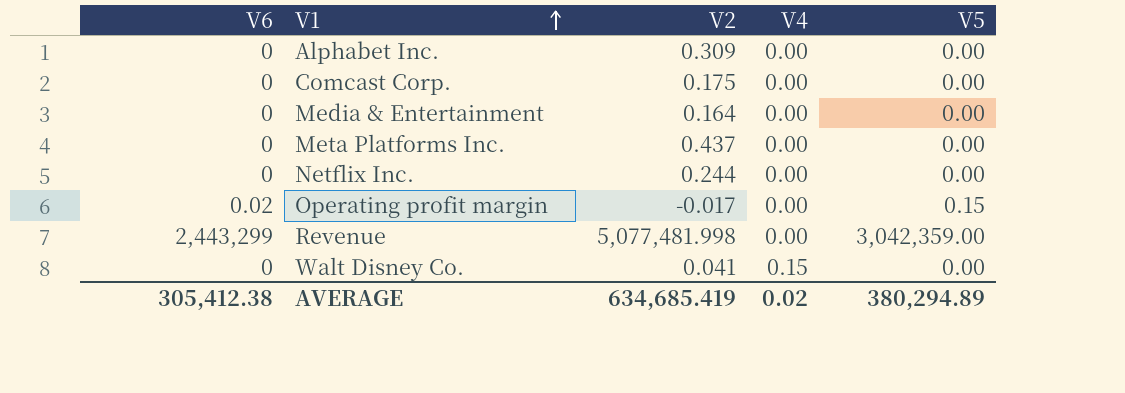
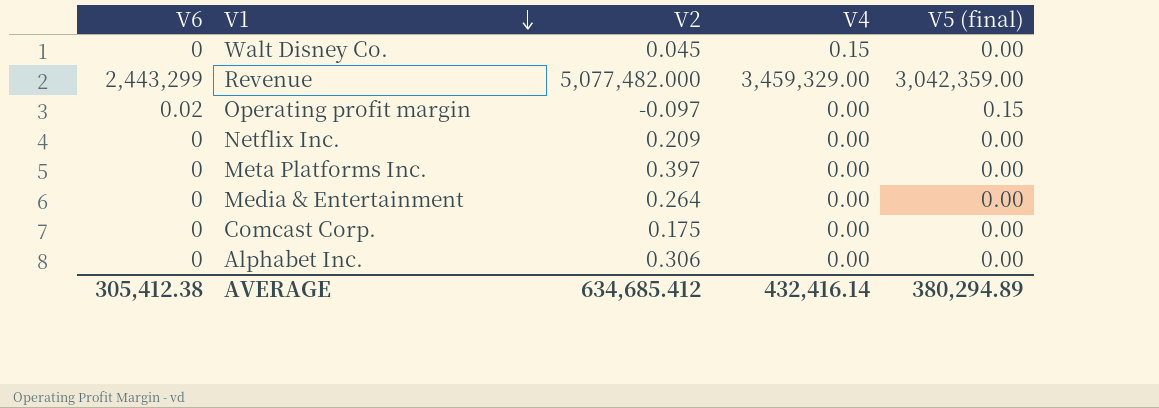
row order: V1 ascending -> V1 descending
column name: V5 -> V5 (final)
Walt Disney Co. | V2: 0.041 -> 0.045
Revenue | V2: 5,077,481.998 -> 5,077,482.000
Revenue | V4: 0.00 -> 3,459,329.00
Operating profit margin | V2: -0.017 -> -0.097
Netflix Inc. | V2: 0.244 -> 0.209
Meta Platforms Inc. | V2: 0.437 -> 0.397
Media & Entertainment | V2: 0.164 -> 0.264
Alphabet Inc. | V2: 0.309 -> 0.306
AVERAGE | V2: 634,685.419 -> 634,685.412
AVERAGE | V4: 0.02 -> 432,416.14

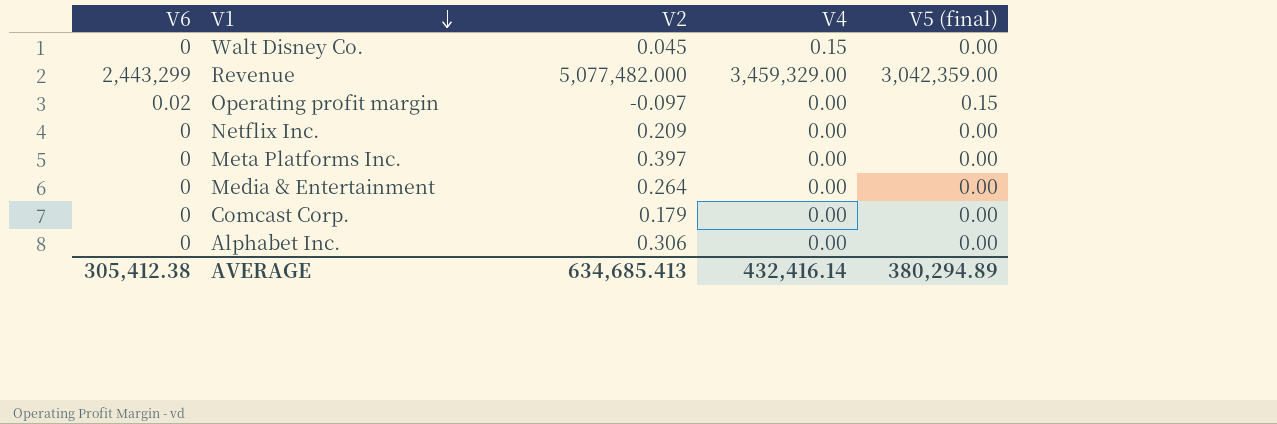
Comcast Corp. | V2: 0.175 -> 0.179
AVERAGE | V2: 634,685.412 -> 634,685.413

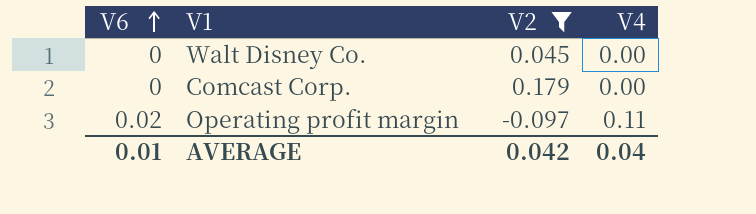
filter: none -> V2 <= 0.179
row order: V1 descending -> V6 ascending
column V5 (final) | position: 5 -> none
Walt Disney Co. | V4: 0.15 -> 0.00
Operating profit margin | V4: 0.00 -> 0.11
AVERAGE | V6: 305,412.38 -> 0.01
AVERAGE | V2: 634,685.413 -> 0.042
AVERAGE | V4: 432,416.14 -> 0.04

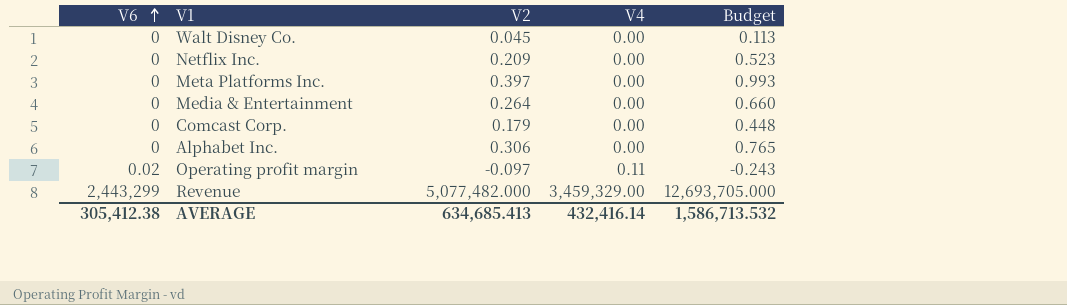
filter: V2 <= 0.179 -> none
column Budget | formula: none -> [V2] * 2.5
AVERAGE | V6: 0.01 -> 305,412.38
AVERAGE | V2: 0.042 -> 634,685.413
AVERAGE | V4: 0.04 -> 432,416.14

